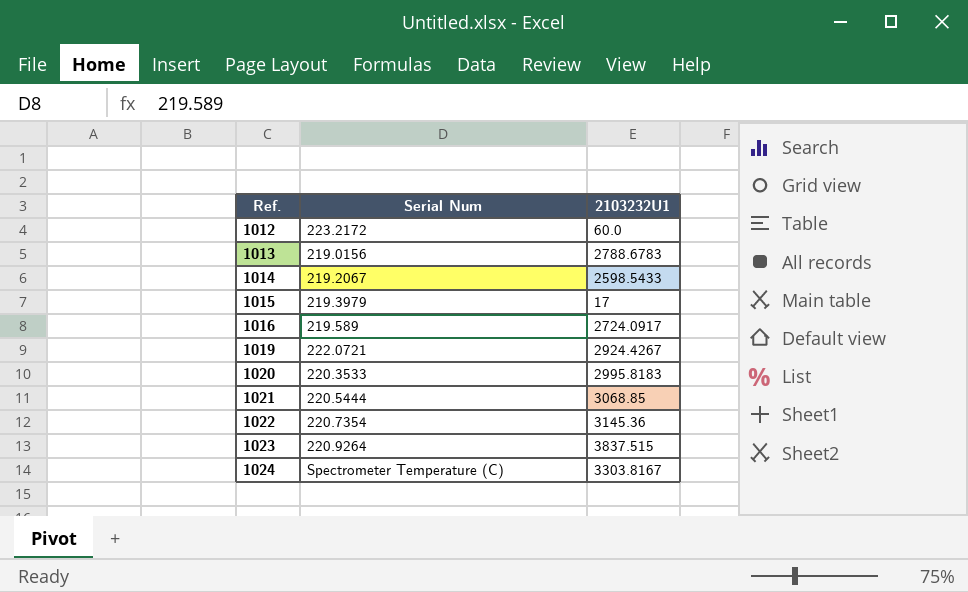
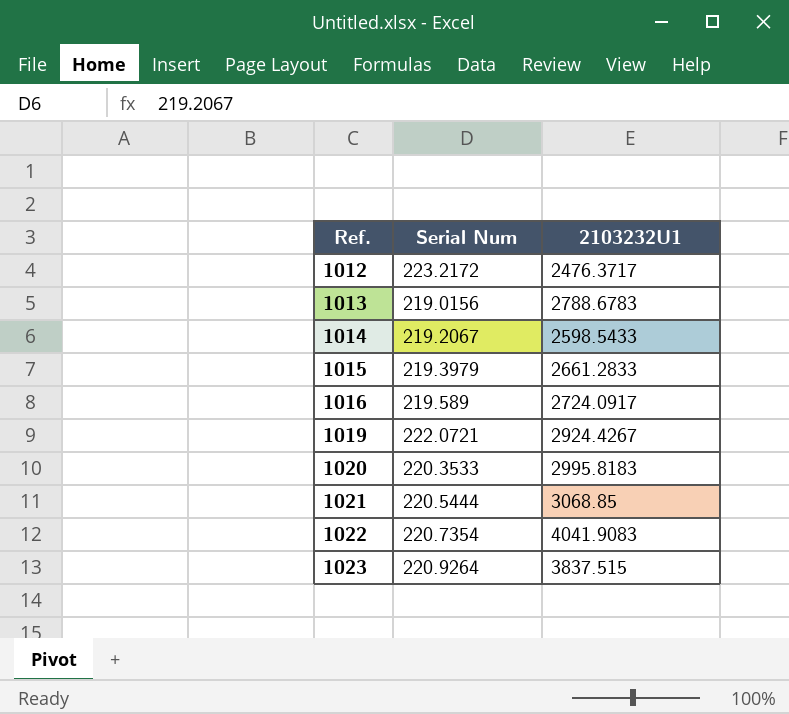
row 1024: Spectrometer Temperature (C) | 3303.8167 -> none
1012 | 2103232U1: 60.0 -> 2476.3717
1015 | 2103232U1: 17 -> 2661.2833
1022 | 2103232U1: 3145.36 -> 4041.9083

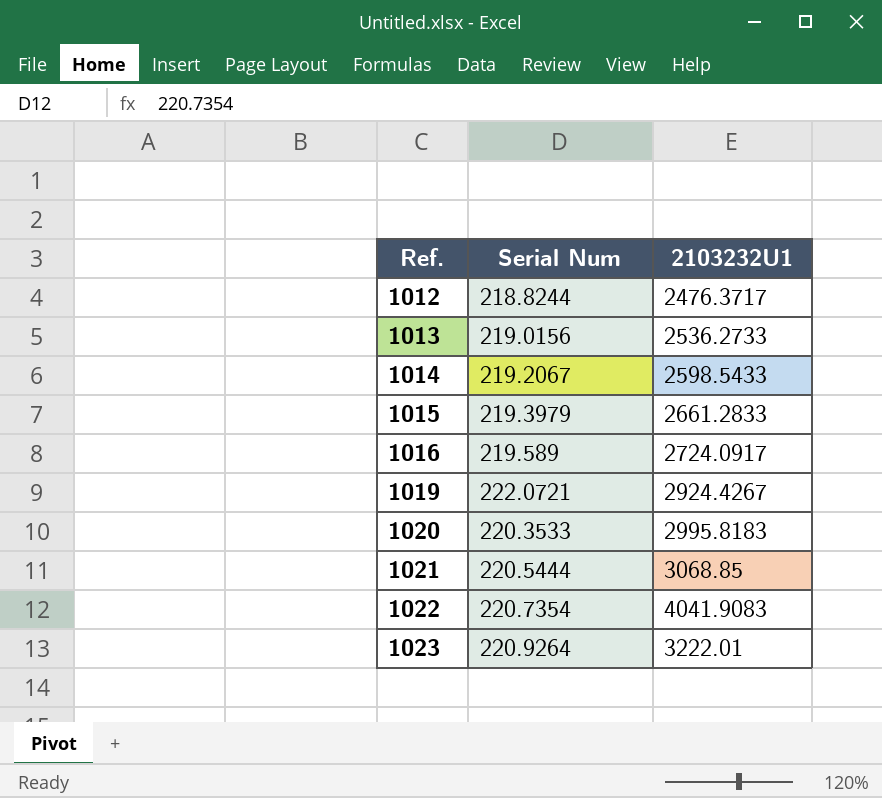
1012 | Serial Num: 223.2172 -> 218.8244
1013 | 2103232U1: 2788.6783 -> 2536.2733
1023 | 2103232U1: 3837.515 -> 3222.01

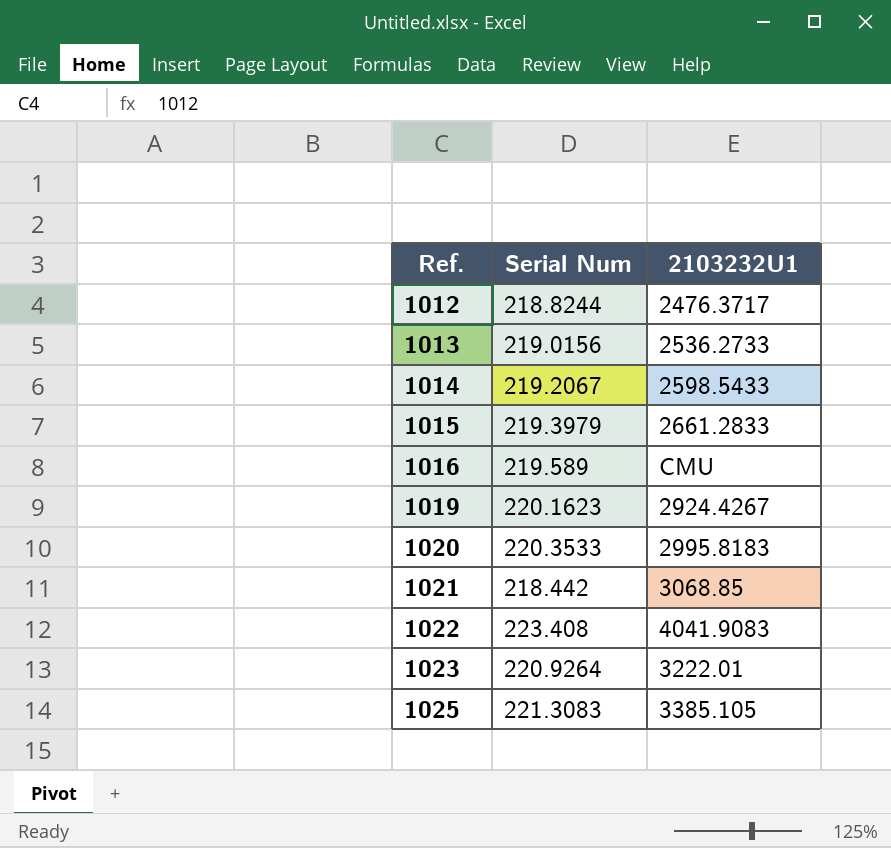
1016 | 2103232U1: 2724.0917 -> CMU
1019 | Serial Num: 222.0721 -> 220.1623
1021 | Serial Num: 220.5444 -> 218.442
1022 | Serial Num: 220.7354 -> 223.408
row 1025: none -> 221.3083 | 3385.105

